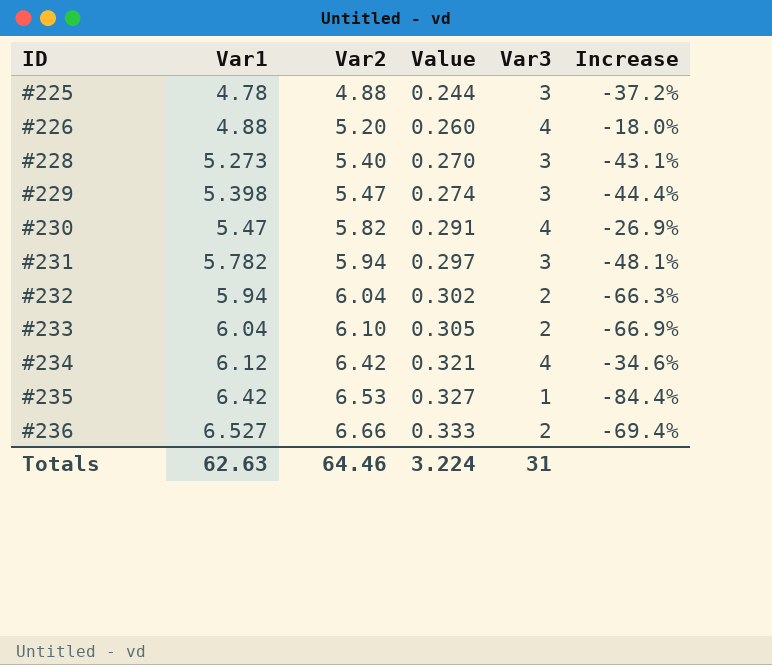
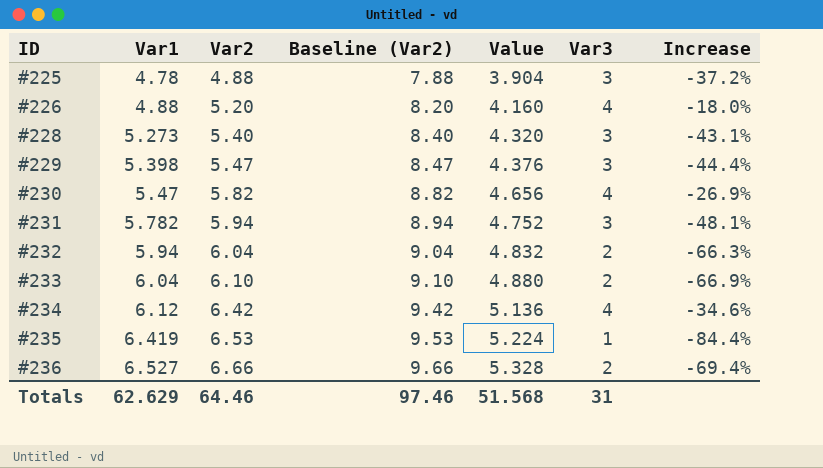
column Baseline (Var2) | formula: none -> [Var2] + 3
column Value | formula: [Var2] * 0.05 -> [Var2] * 0.8
#235 | Var1: 6.42 -> 6.419
Totals | Var1: 62.63 -> 62.629
Totals | Value: 3.224 -> 51.568

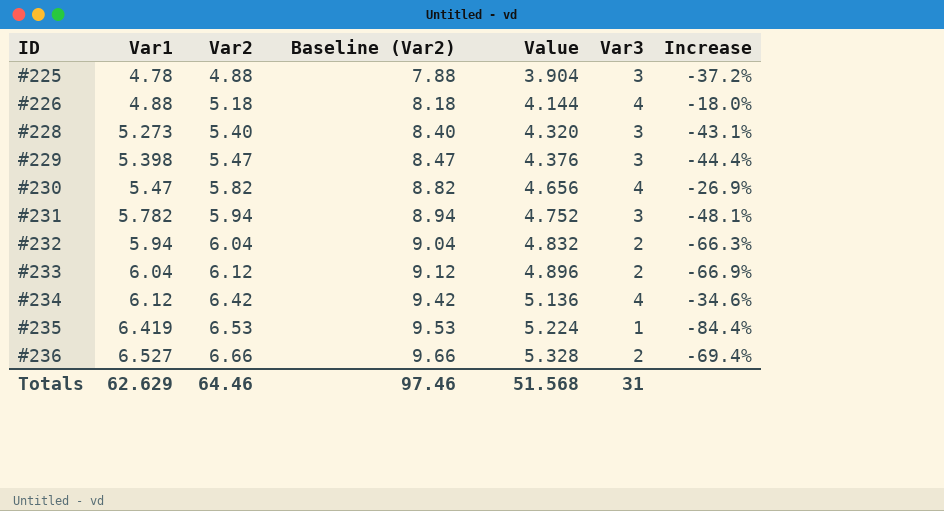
#226 | Var2: 5.20 -> 5.18
#226 | Baseline (Var2): 8.20 -> 8.18
#226 | Value: 4.160 -> 4.144
#233 | Var2: 6.10 -> 6.12
#233 | Baseline (Var2): 9.10 -> 9.12
#233 | Value: 4.880 -> 4.896

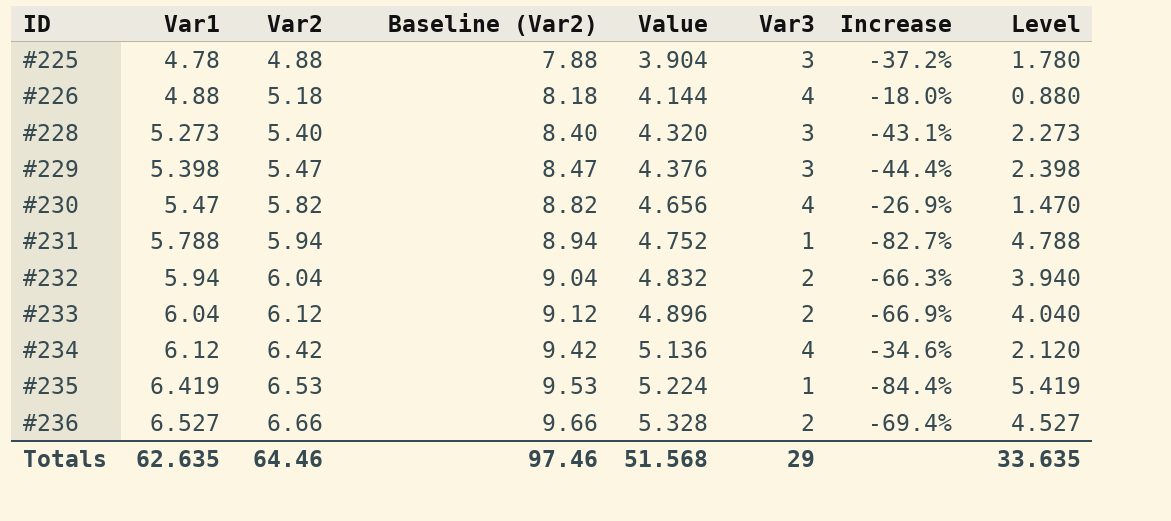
column Level | formula: none -> [Var1] - [Var3]
#231 | Var1: 5.782 -> 5.788
#231 | Var3: 3 -> 1
#231 | Increase: -48.1% -> -82.7%
Totals | Var1: 62.629 -> 62.635
Totals | Var3: 31 -> 29

